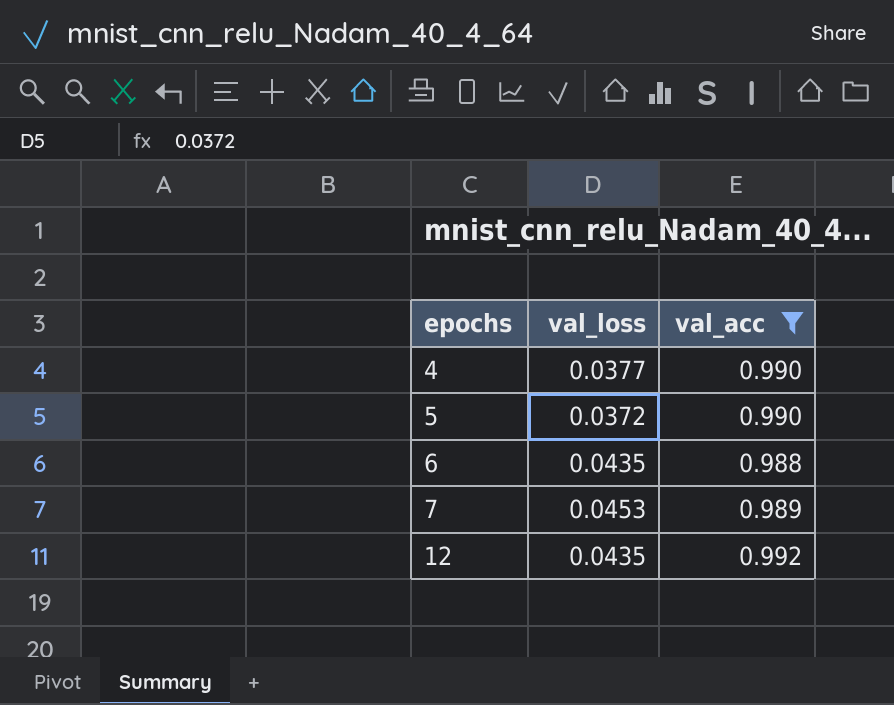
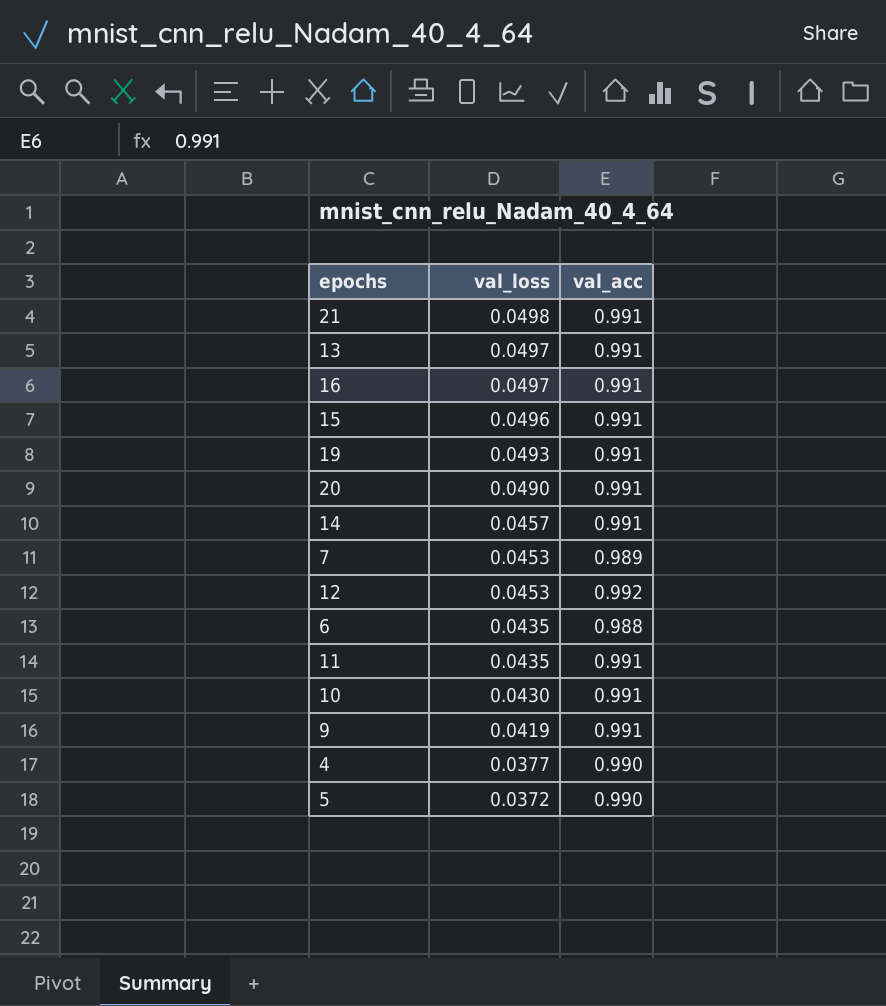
filter: val_acc != 0.991 -> none
row order: epochs ascending -> val_loss descending
12 | val_loss: 0.0435 -> 0.0453

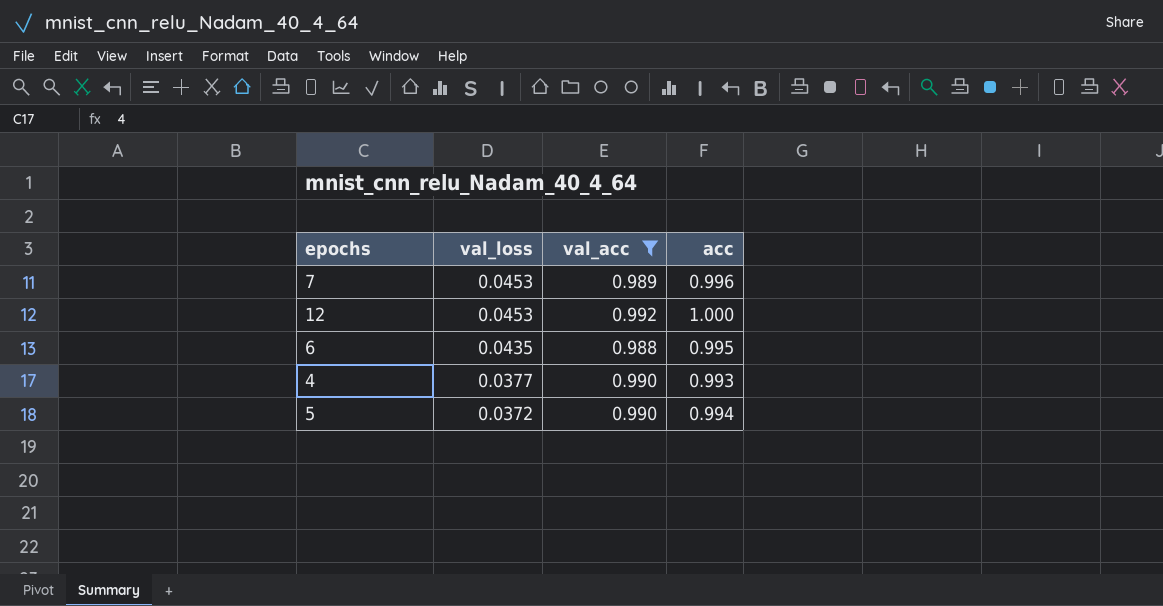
filter: none -> val_acc != 0.991
column acc | position: none -> 4

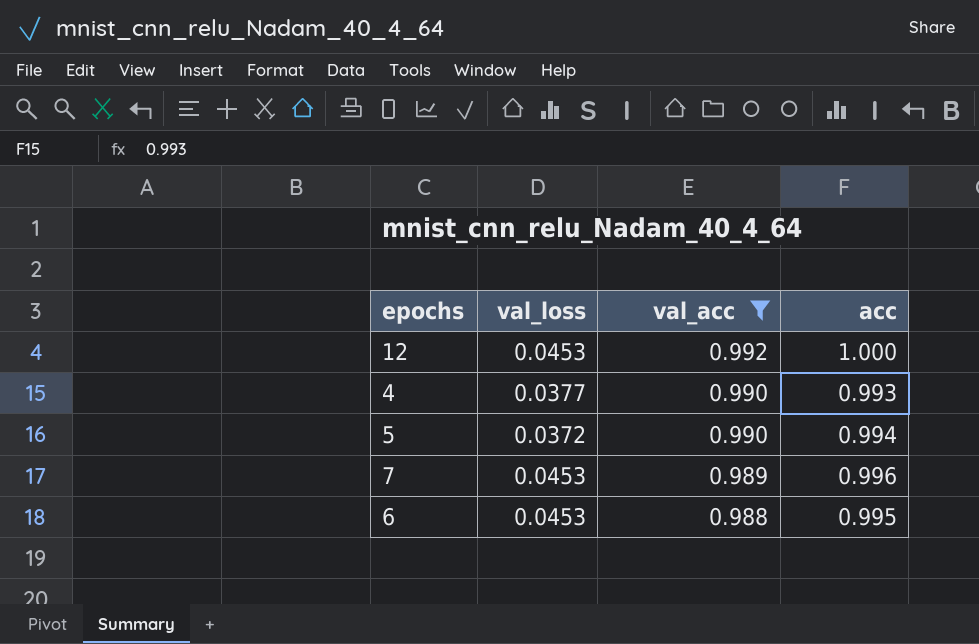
row order: val_loss descending -> val_acc descending
6 | val_loss: 0.0435 -> 0.0453

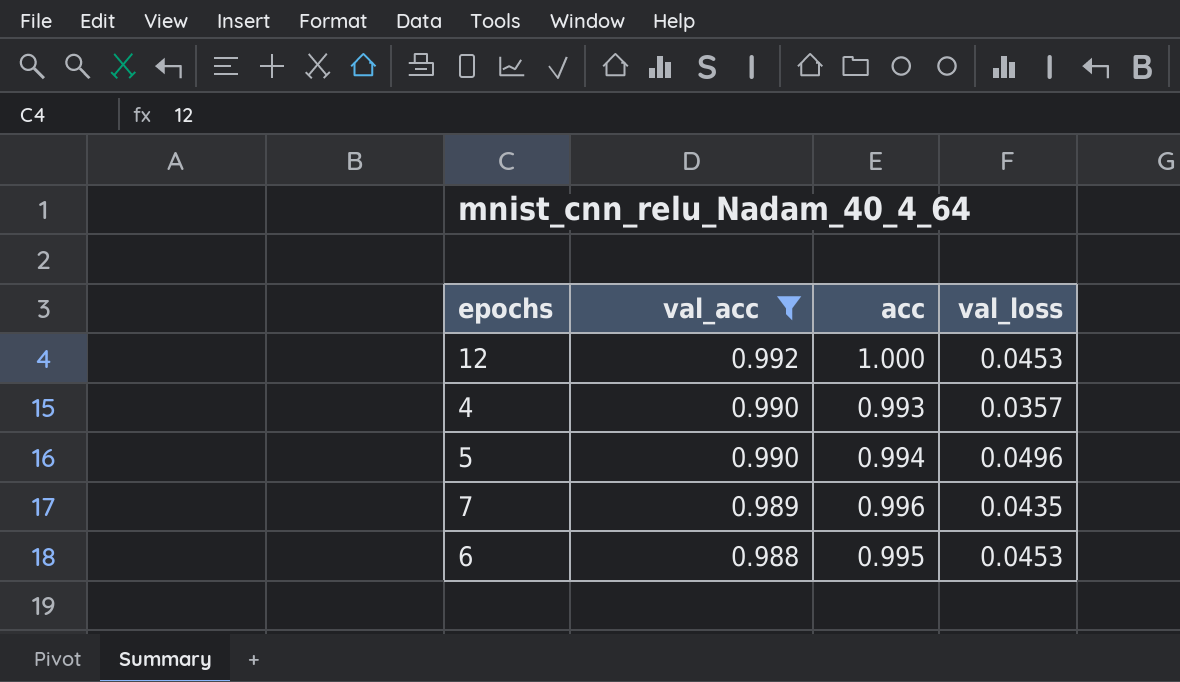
column val_loss | position: 2 -> 4
4 | val_loss: 0.0377 -> 0.0357
5 | val_loss: 0.0372 -> 0.0496
7 | val_loss: 0.0453 -> 0.0435

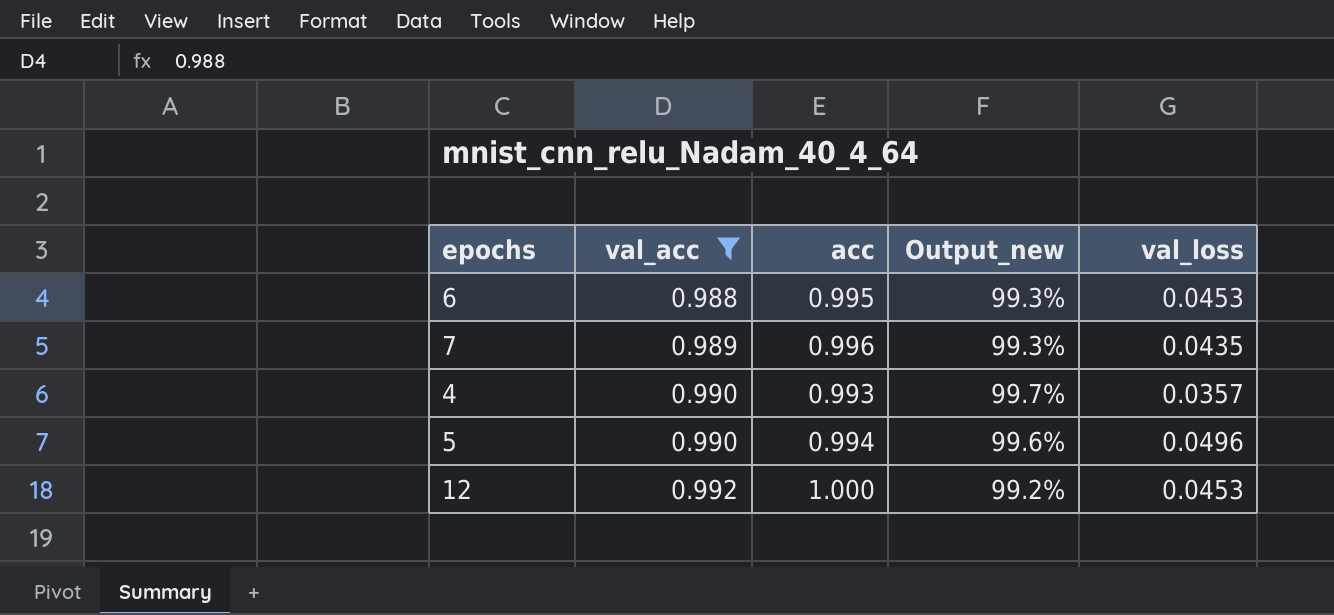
row order: val_acc descending -> val_acc ascending
column Output_new | formula: none -> [val_acc] / [acc]

